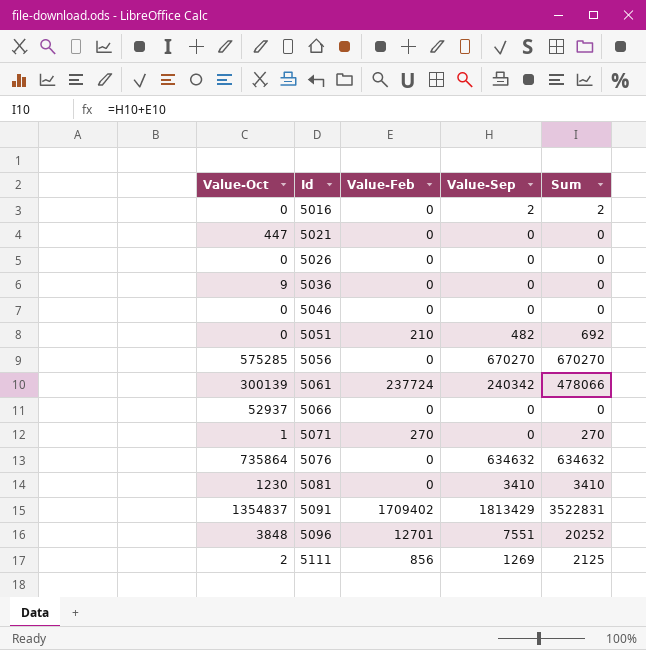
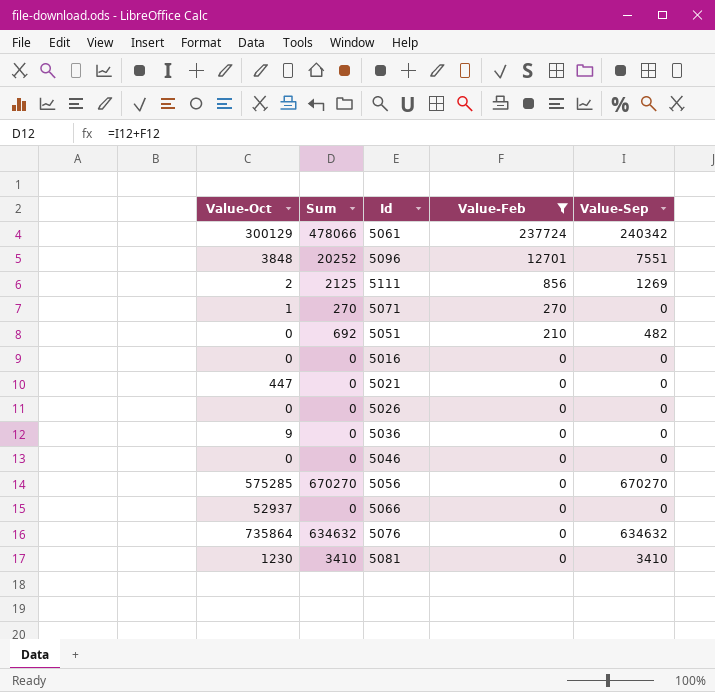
filter: none -> Value-Feb != 1709402
row order: Id ascending -> Value-Feb descending
column Sum | position: 5 -> 2
5061 | Value-Oct: 300139 -> 300129
5016 | Sum: 2 -> 0
5016 | Value-Sep: 2 -> 0

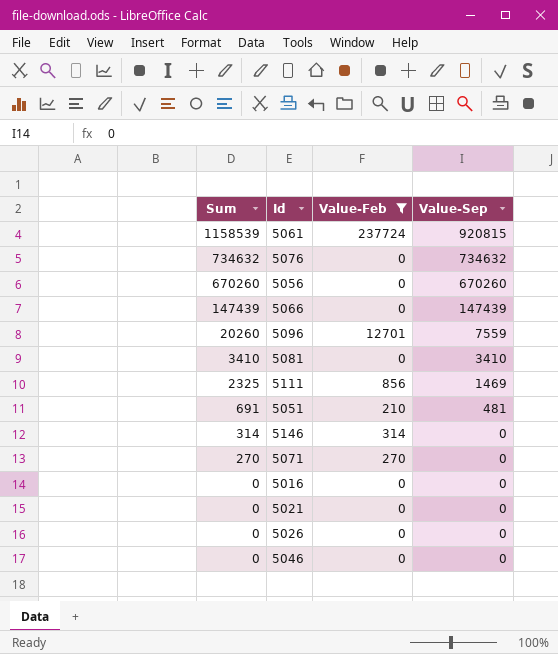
row order: Value-Feb descending -> Sum descending
column Value-Oct | position: 1 -> none
row 5036: 9 | 0 | 0 | 0 -> none
5061 | Sum: 478066 -> 1158539
5061 | Value-Sep: 240342 -> 920815
5076 | Sum: 634632 -> 734632
5076 | Value-Sep: 634632 -> 734632
5056 | Sum: 670270 -> 670260
5056 | Value-Sep: 670270 -> 670260
5066 | Sum: 0 -> 147439
5066 | Value-Sep: 0 -> 147439
5096 | Sum: 20252 -> 20260
5096 | Value-Sep: 7551 -> 7559
5111 | Sum: 2125 -> 2325
5111 | Value-Sep: 1269 -> 1469
5051 | Sum: 692 -> 691
5051 | Value-Sep: 482 -> 481
row 5146: none -> 314 | 314 | 0

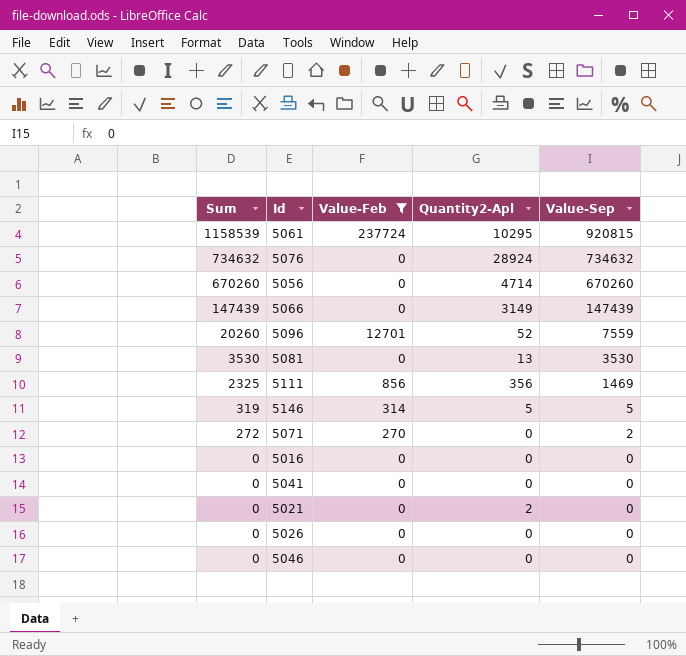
column Quantity2-Apl | position: none -> 4
row 5051: 691 | 210 | 481 -> none
5081 | Sum: 3410 -> 3530
5081 | Value-Sep: 3410 -> 3530
5146 | Sum: 314 -> 319
5146 | Value-Sep: 0 -> 5
5071 | Sum: 270 -> 272
5071 | Value-Sep: 0 -> 2
row 5041: none -> 0 | 0 | 0 | 0

